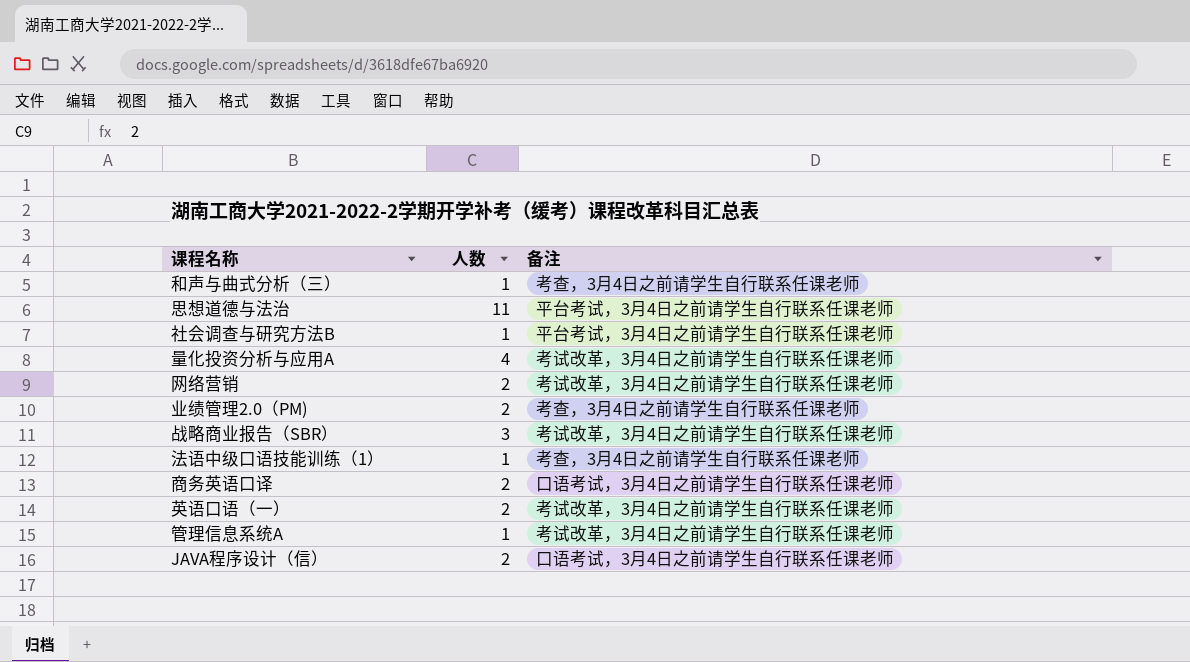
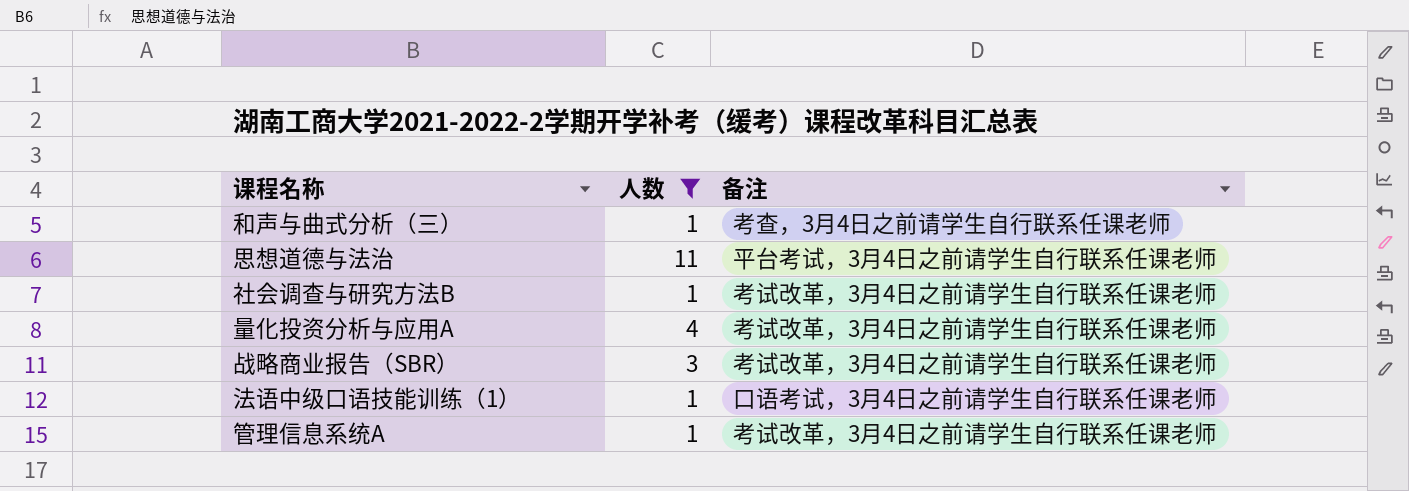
filter: none -> 人数 != 2
社会调查与研究方法B | 备注: 平台考试，3月4日之前请学生自行联系任课老师 -> 考试改革，3月4日之前请学生自行联系任课老师
法语中级口语技能训练（1） | 备注: 考查，3月4日之前请学生自行联系任课老师 -> 口语考试，3月4日之前请学生自行联系任课老师

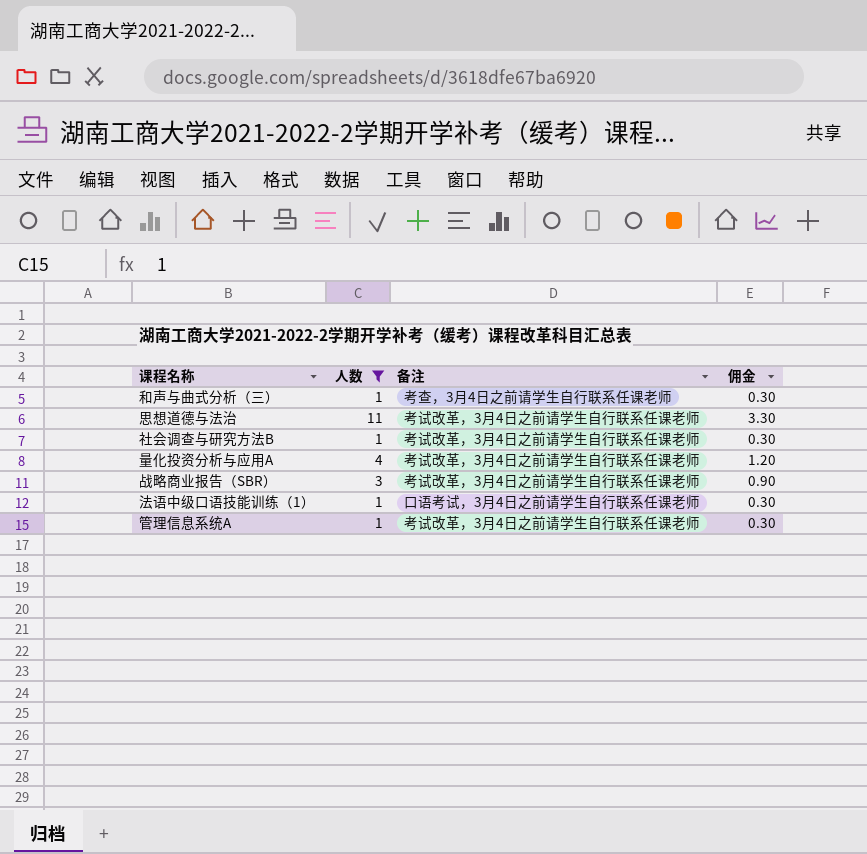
column 佣金 | formula: none -> [人数] * 0.3
思想道德与法治 | 备注: 平台考试，3月4日之前请学生自行联系任课老师 -> 考试改革，3月4日之前请学生自行联系任课老师

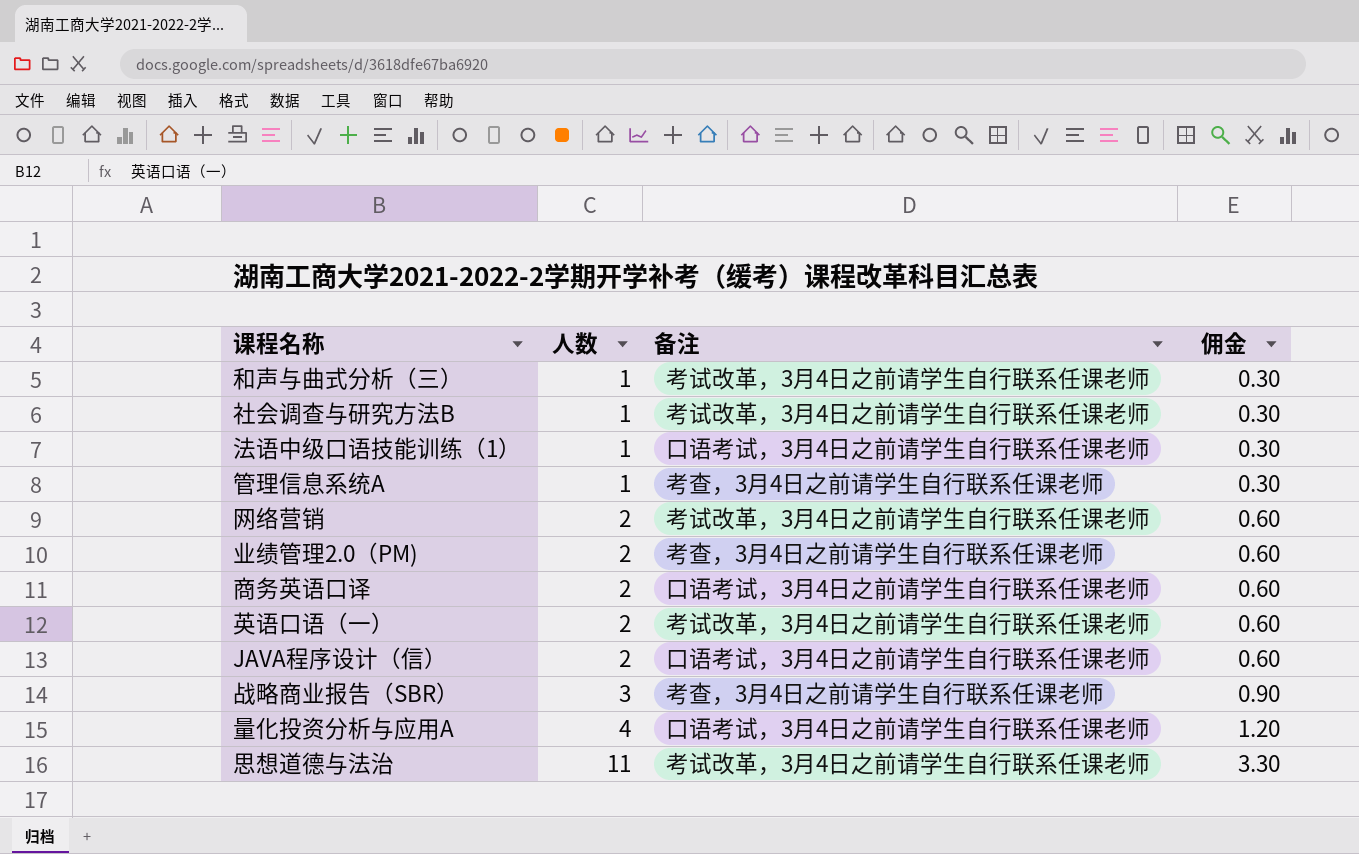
filter: 人数 != 2 -> none
row order: none -> 人数 ascending
和声与曲式分析（三） | 备注: 考查，3月4日之前请学生自行联系任课老师 -> 考试改革，3月4日之前请学生自行联系任课老师
管理信息系统A | 备注: 考试改革，3月4日之前请学生自行联系任课老师 -> 考查，3月4日之前请学生自行联系任课老师
战略商业报告（SBR） | 备注: 考试改革，3月4日之前请学生自行联系任课老师 -> 考查，3月4日之前请学生自行联系任课老师
量化投资分析与应用A | 备注: 考试改革，3月4日之前请学生自行联系任课老师 -> 口语考试，3月4日之前请学生自行联系任课老师

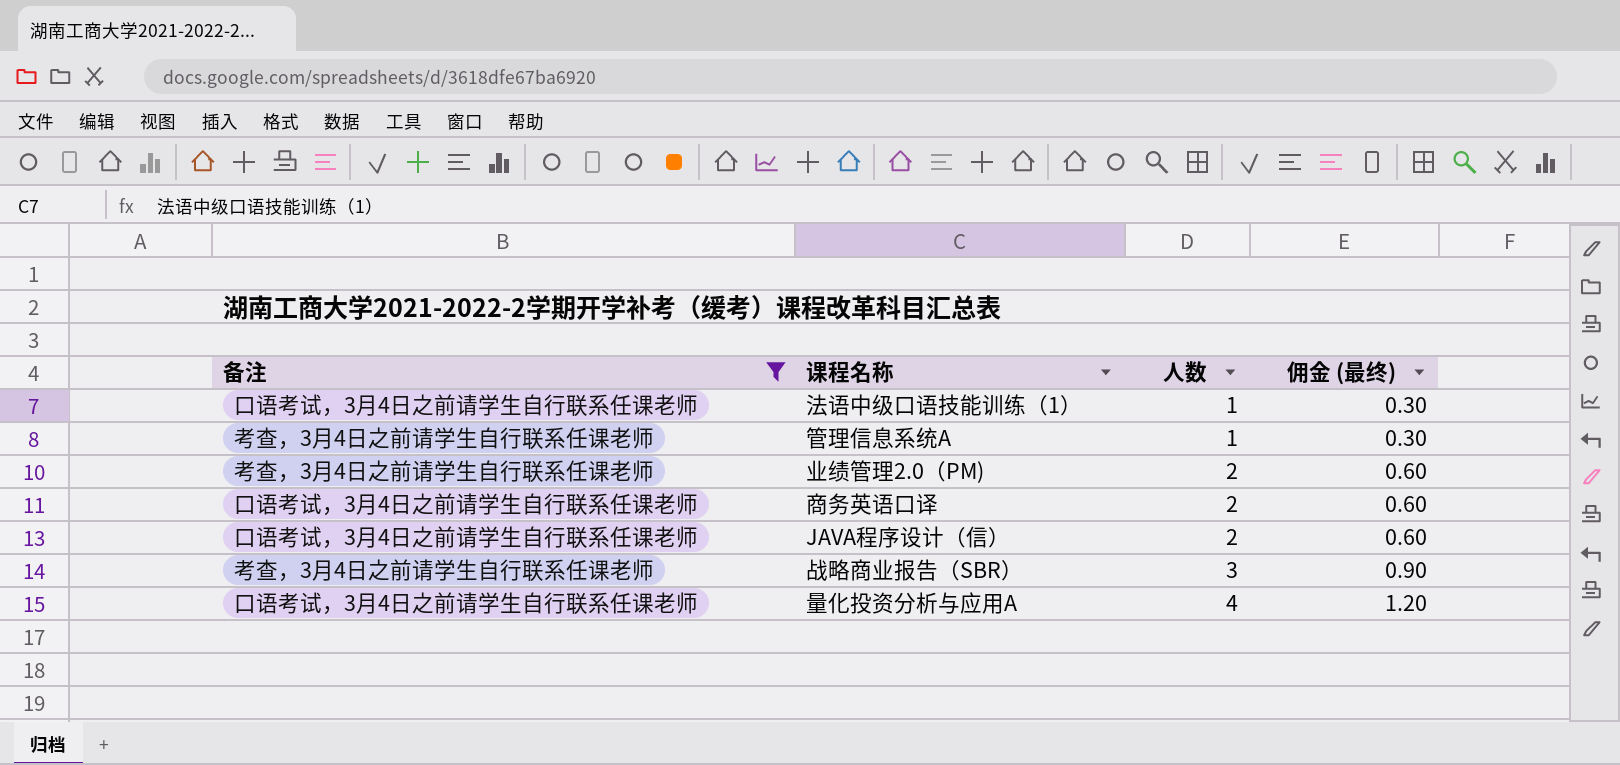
filter: none -> 备注 != 考试改革，3月4日之前请学生自行联系任课老师
column 备注 | position: 3 -> 1
column name: 佣金 -> 佣金 (最终)

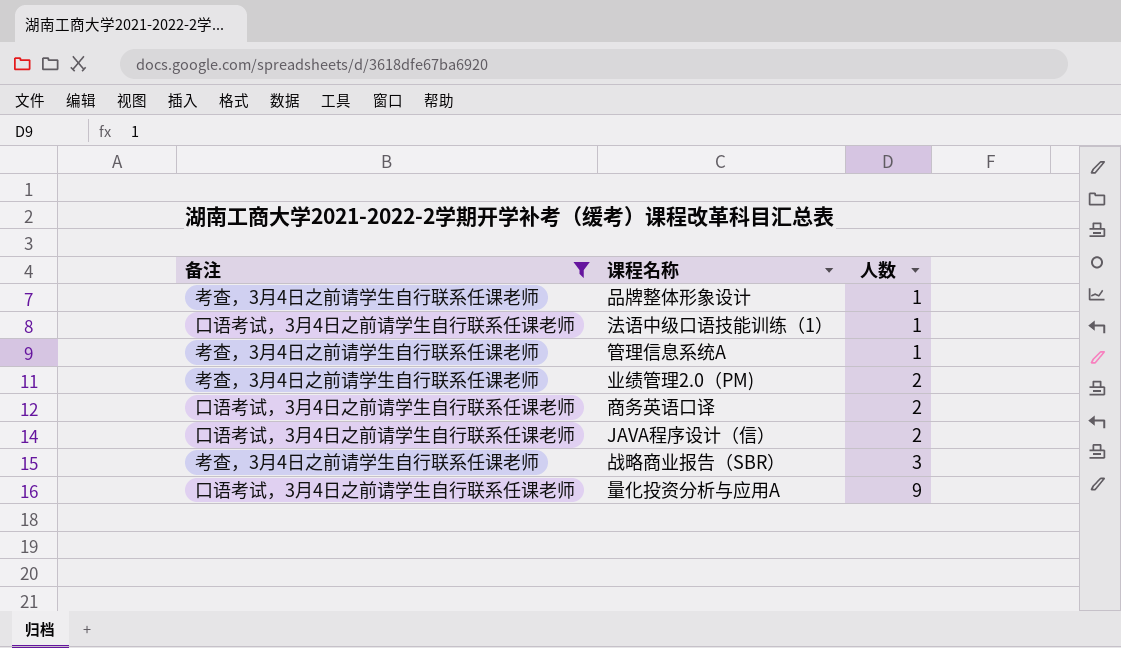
column 佣金 (最终) | formula: [人数] * 0.3 -> none
row 品牌整体形象设计: none -> 考查，3月4日之前请学生自行联系任课老师 | 1
量化投资分析与应用A | 人数: 4 -> 9

